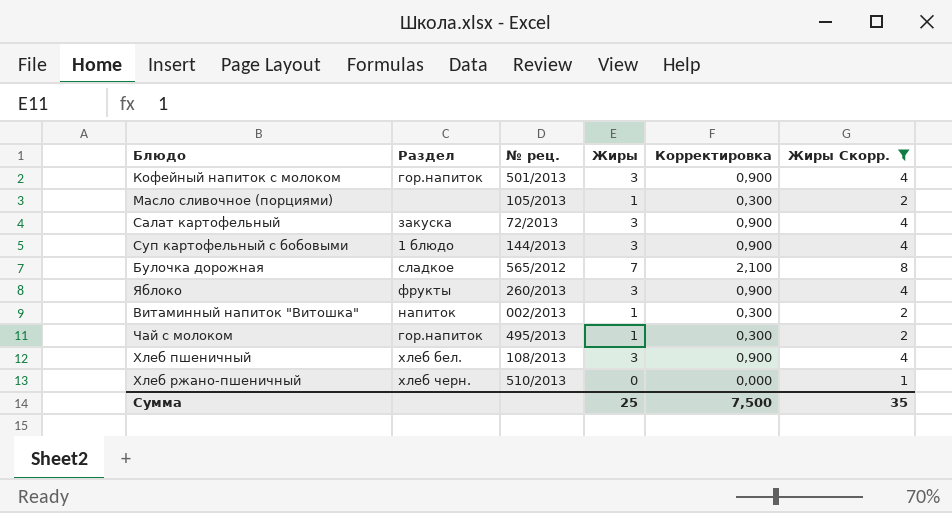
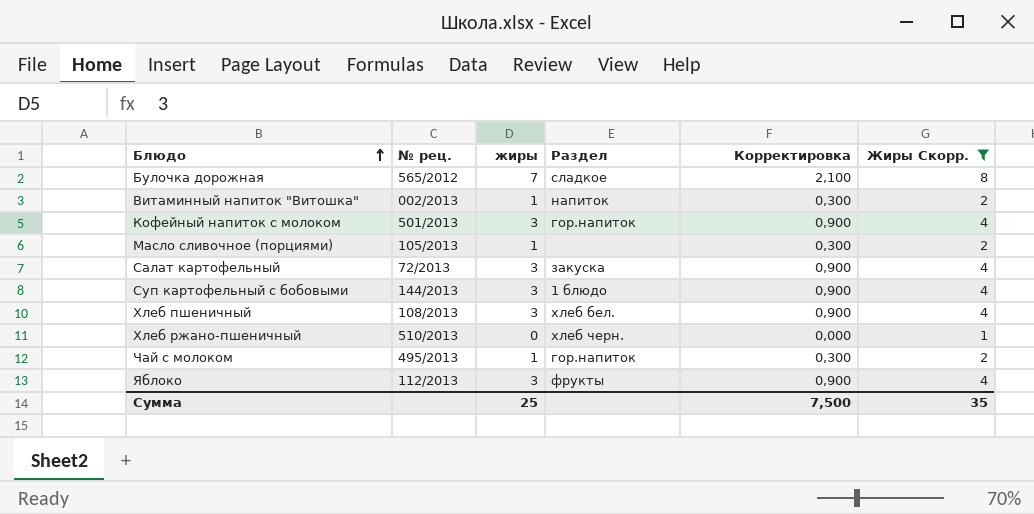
row order: none -> Блюдо ascending
column name: Жиры -> жиры
column Раздел | position: 2 -> 4
Яблоко | № рец.: 260/2013 -> 112/2013

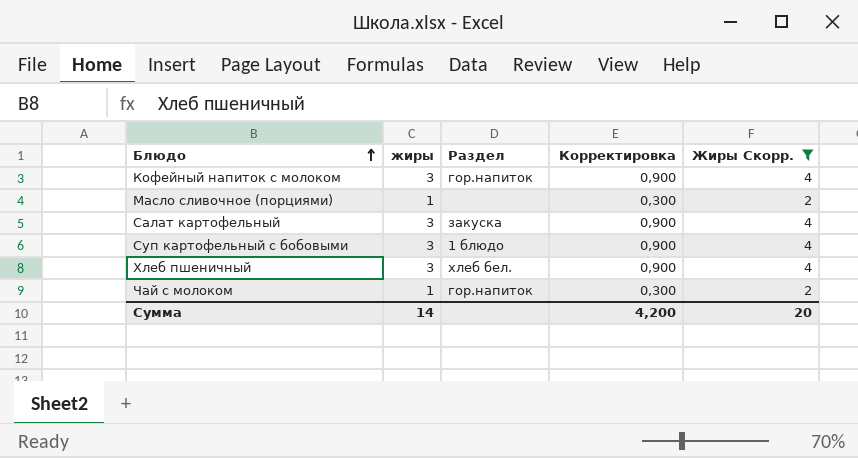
column № рец. | position: 2 -> none
row Булочка дорожная: 565/2012 | 7 | сладкое | 2,100 | 8 -> none
row Витаминный напиток "Витошка": 002/2013 | 1 | напиток | 0,300 | 2 -> none
row Хлеб ржано-пшеничный: 510/2013 | 0 | хлеб черн. | 0,000 | 1 -> none
row Яблоко: 112/2013 | 3 | фрукты | 0,900 | 4 -> none
Сумма | жиры: 25 -> 14
Сумма | Корректировка: 7,500 -> 4,200
Сумма | Жиры Скорр.: 35 -> 20

